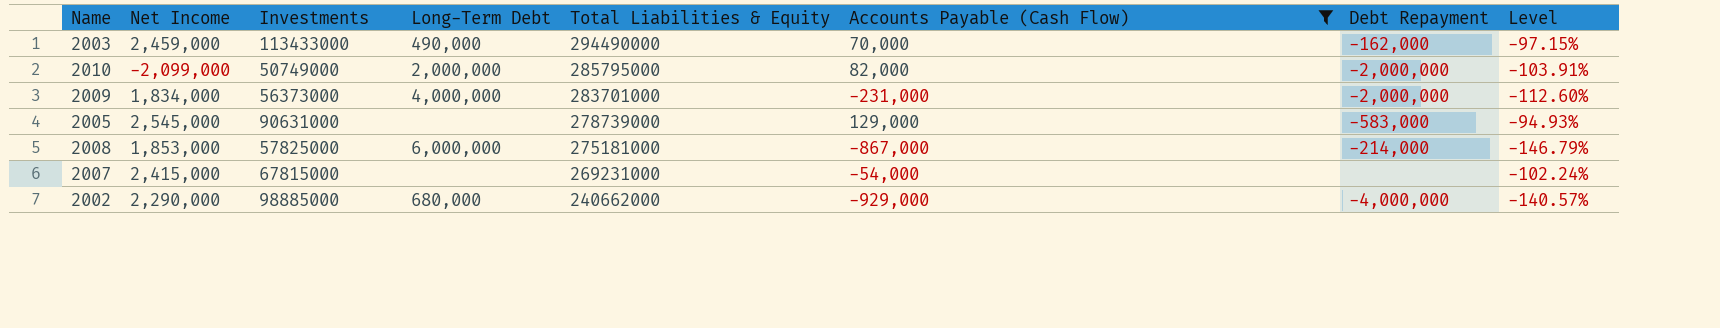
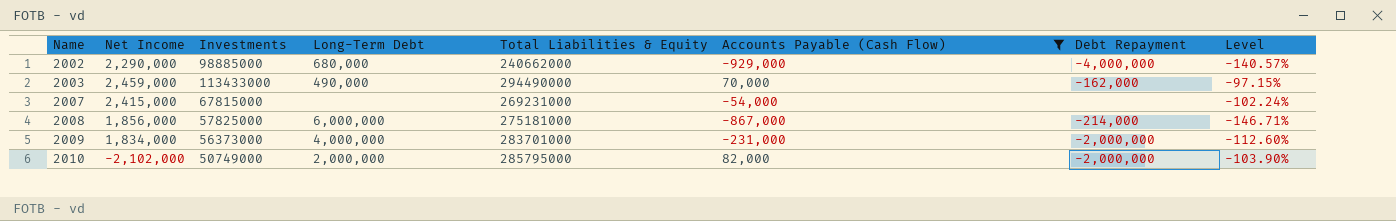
row order: Total Liabilities & Equity descending -> Name ascending
row 2005: 2,545,000 | 90631000 | none | 278739000 | 129,000 | -583,000 | -94.93% -> none
2008 | Net Income: 1,853,000 -> 1,856,000
2008 | Level: -146.79% -> -146.71%
2010 | Net Income: -2,099,000 -> -2,102,000
2010 | Level: -103.91% -> -103.90%

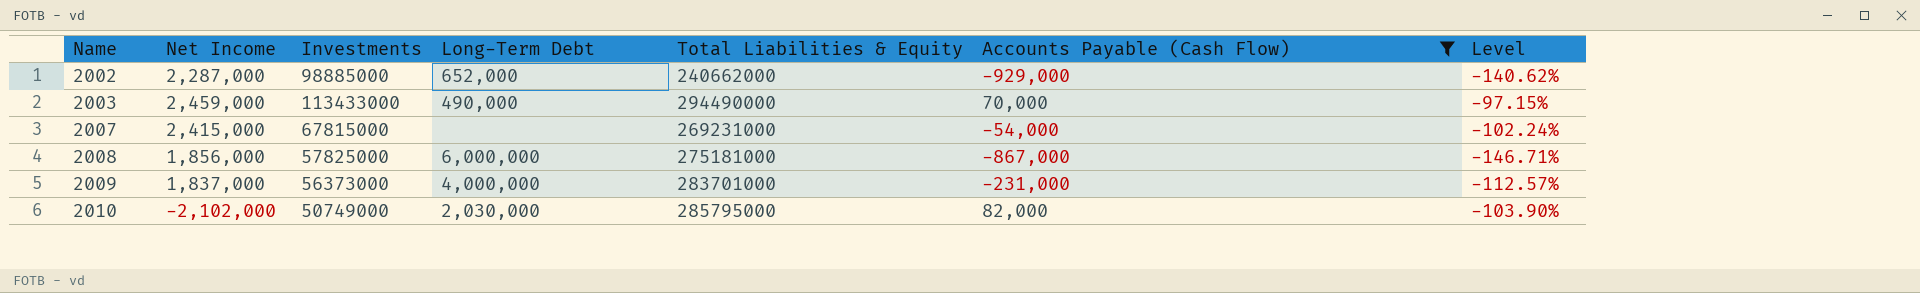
column Debt Repayment | position: 7 -> none
2002 | Net Income: 2,290,000 -> 2,287,000
2002 | Long-Term Debt: 680,000 -> 652,000
2002 | Level: -140.57% -> -140.62%
2009 | Net Income: 1,834,000 -> 1,837,000
2009 | Level: -112.60% -> -112.57%
2010 | Long-Term Debt: 2,000,000 -> 2,030,000

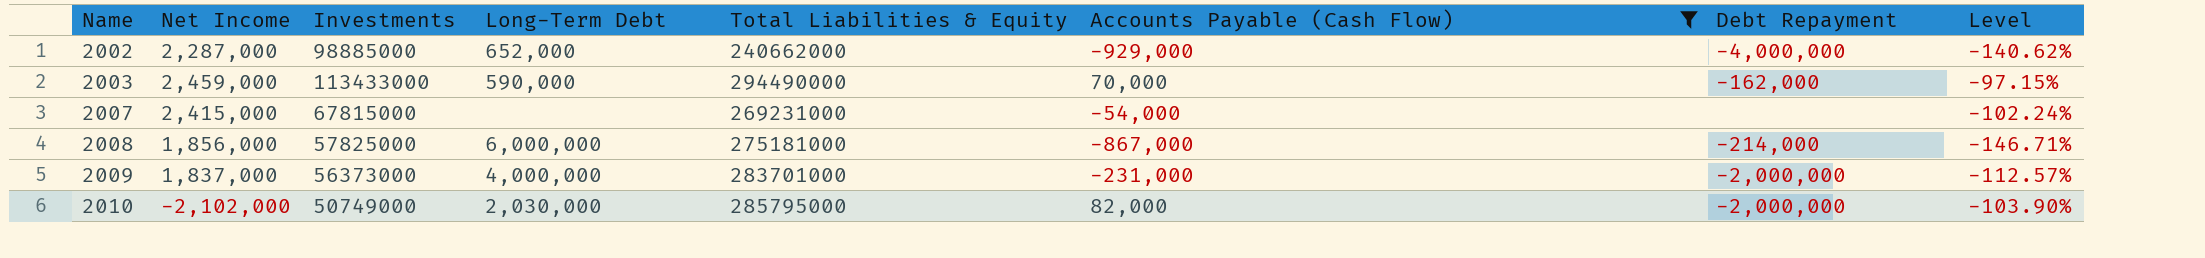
column Debt Repayment | position: none -> 7
2003 | Long-Term Debt: 490,000 -> 590,000

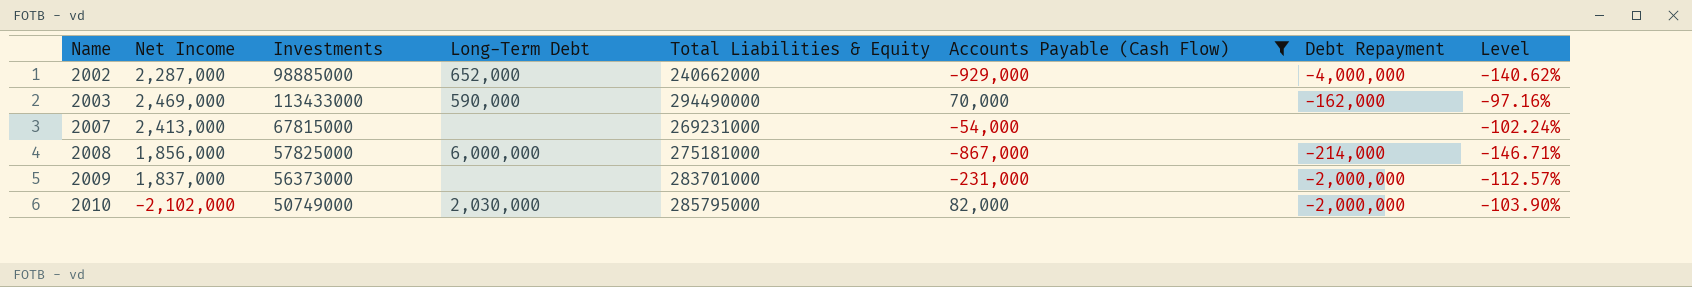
2003 | Net Income: 2,459,000 -> 2,469,000
2003 | Level: -97.15% -> -97.16%
2007 | Net Income: 2,415,000 -> 2,413,000
2009 | Long-Term Debt: 4,000,000 -> none

